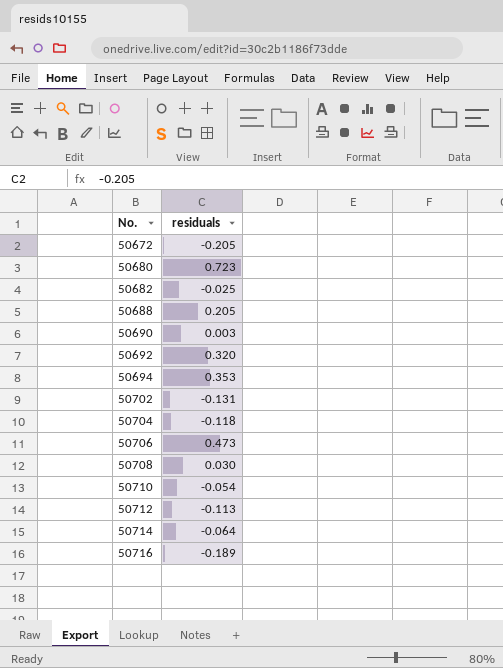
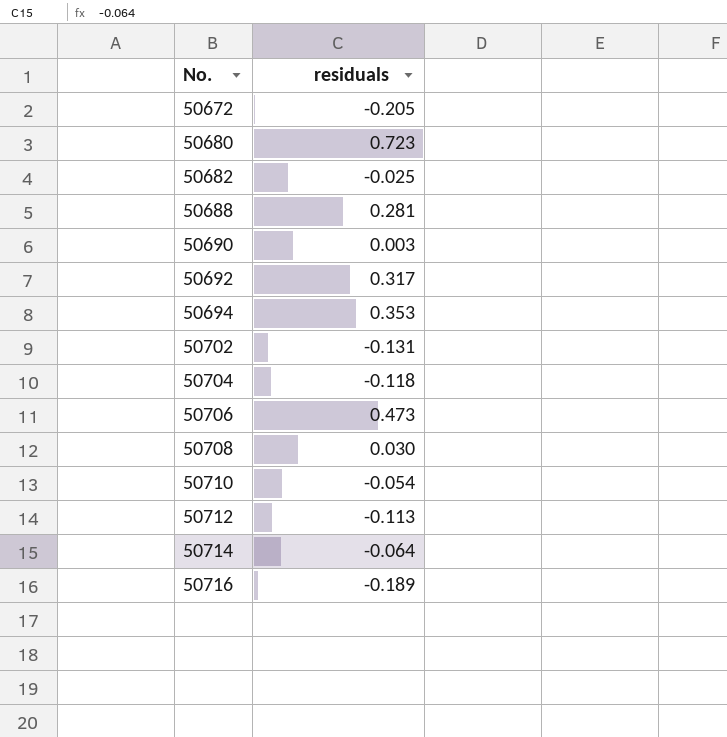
50688 | residuals: 0.205 -> 0.281
50692 | residuals: 0.320 -> 0.317

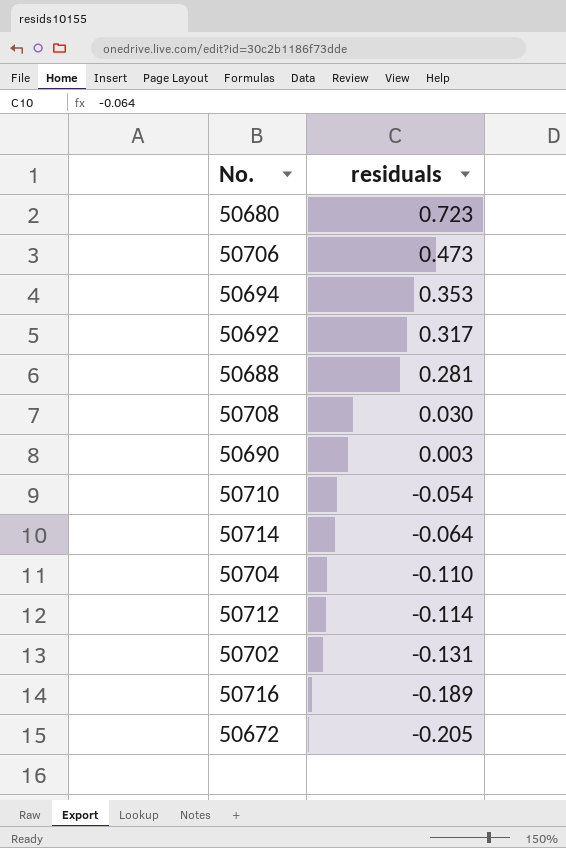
row order: No. ascending -> residuals descending
row 50682: -0.025 -> none
50704 | residuals: -0.118 -> -0.110
50712 | residuals: -0.113 -> -0.114

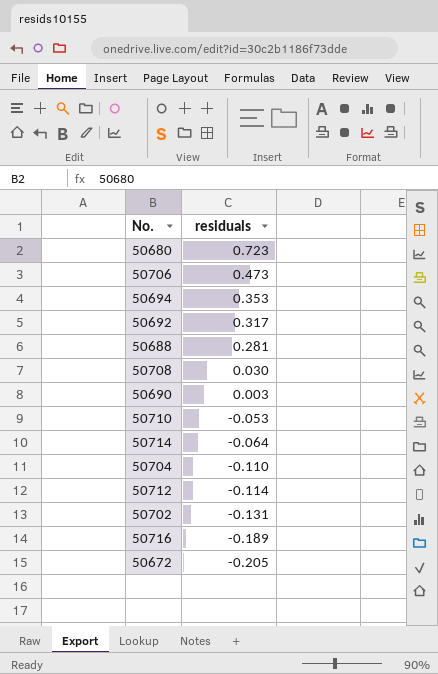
50710 | residuals: -0.054 -> -0.053

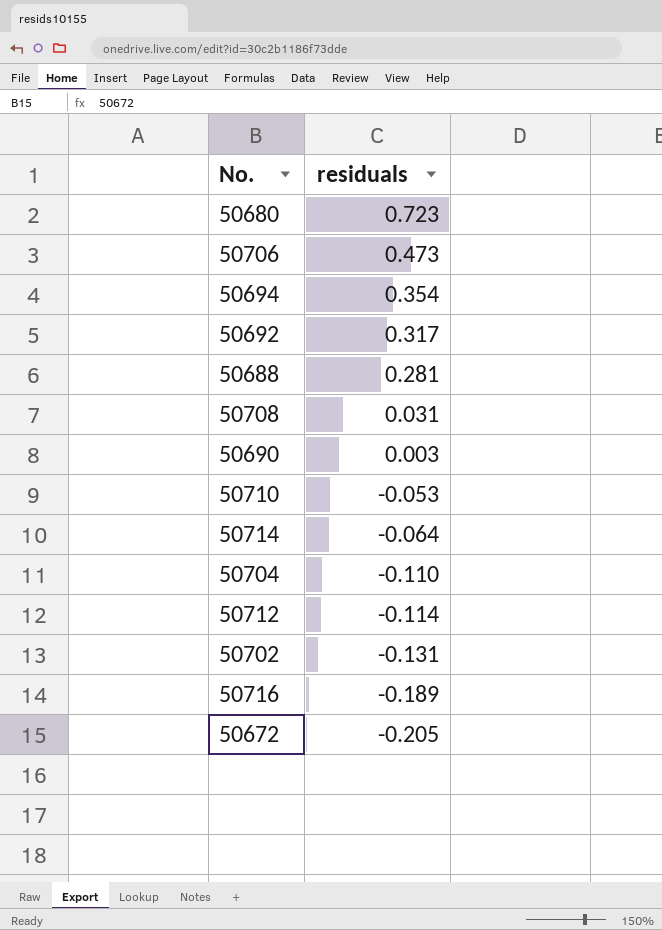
50694 | residuals: 0.353 -> 0.354
50708 | residuals: 0.030 -> 0.031

